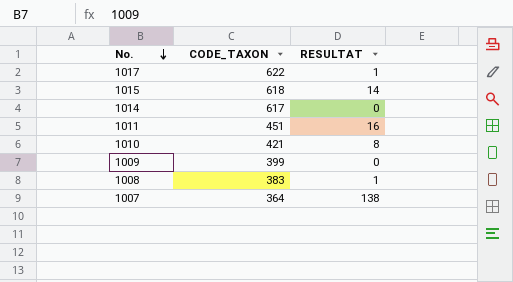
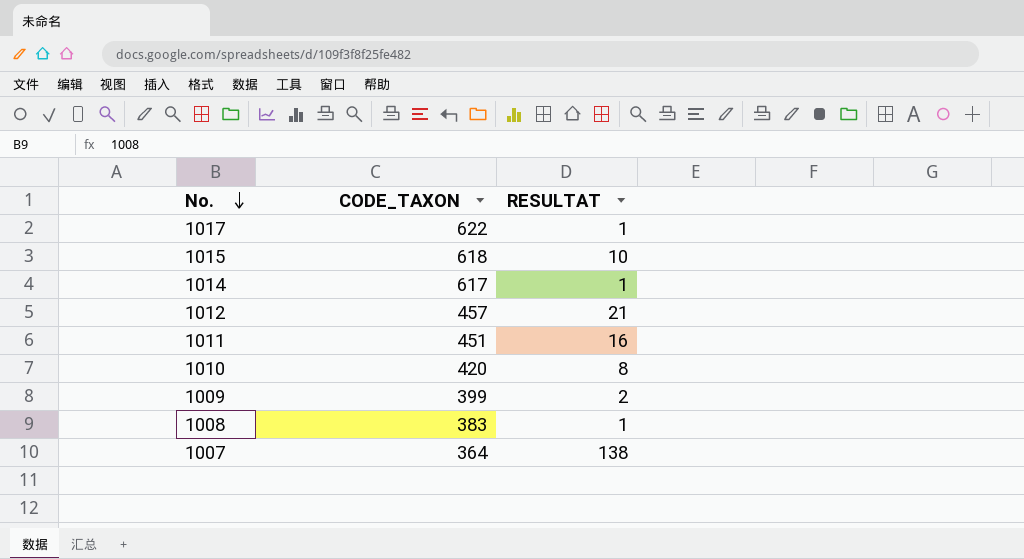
1015 | RESULTAT: 14 -> 10
1014 | RESULTAT: 0 -> 1
row 1012: none -> 457 | 21
1010 | CODE_TAXON: 421 -> 420
1009 | RESULTAT: 0 -> 2

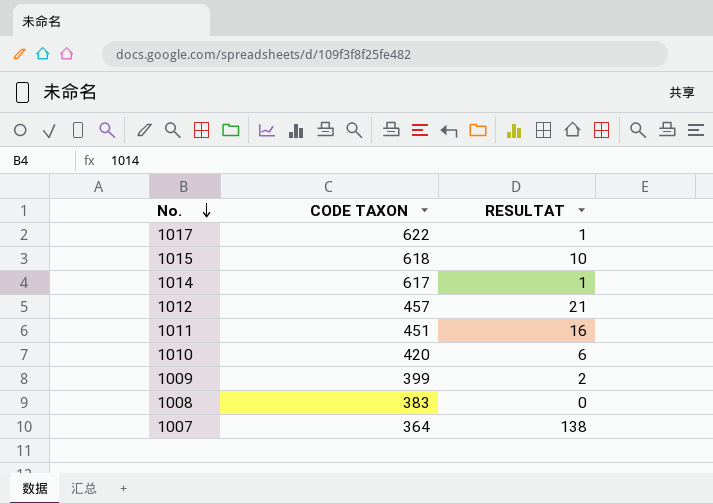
column name: CODE_TAXON -> CODE TAXON
1010 | RESULTAT: 8 -> 6
1008 | RESULTAT: 1 -> 0

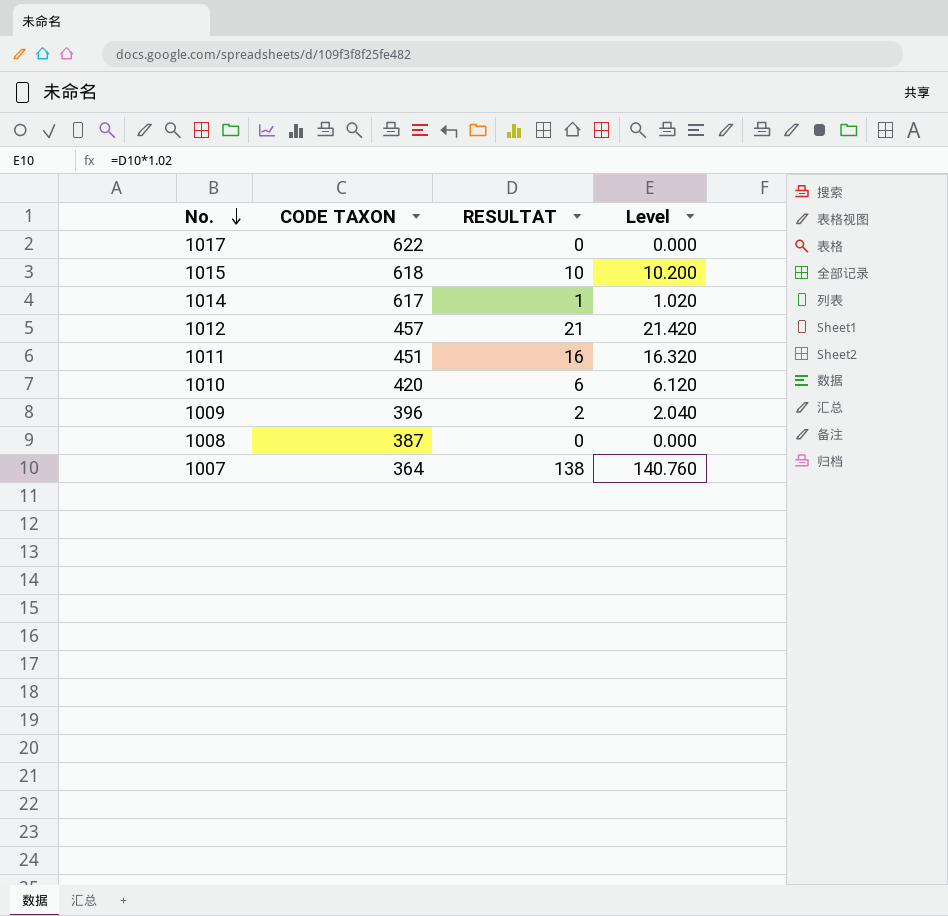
column Level | formula: none -> [RESULTAT] * 1.02
1017 | RESULTAT: 1 -> 0
1009 | CODE TAXON: 399 -> 396
1008 | CODE TAXON: 383 -> 387

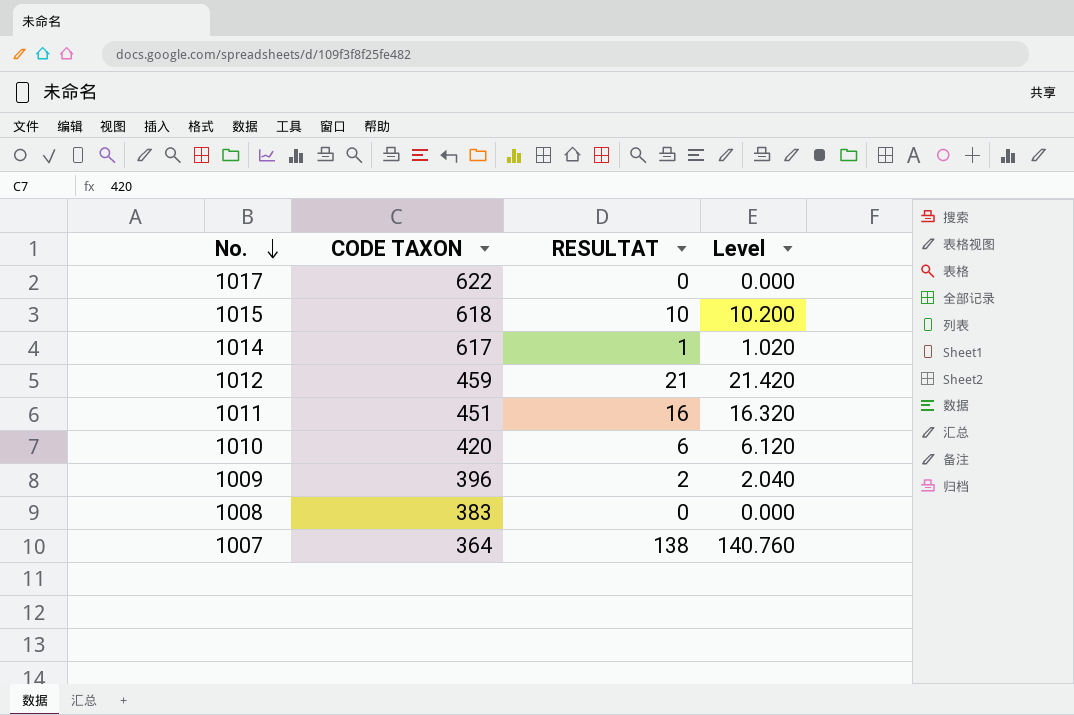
1012 | CODE TAXON: 457 -> 459
1008 | CODE TAXON: 387 -> 383

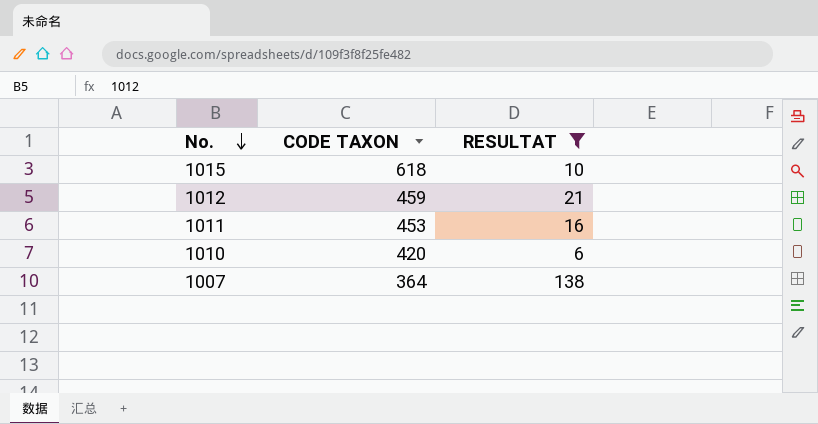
filter: none -> RESULTAT >= 6
column Level | formula: [RESULTAT] * 1.02 -> none
1011 | CODE TAXON: 451 -> 453

